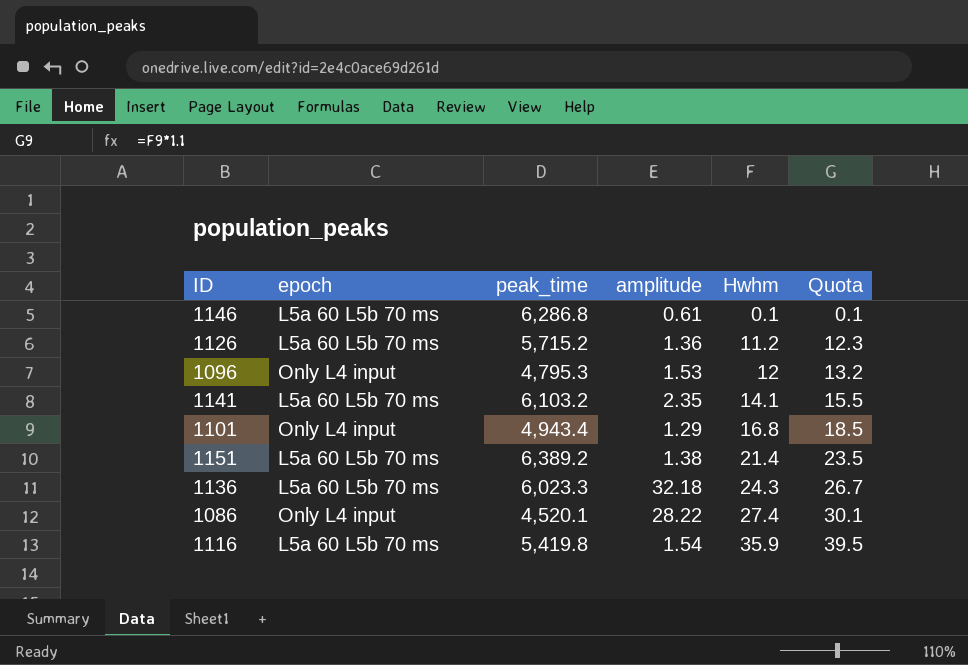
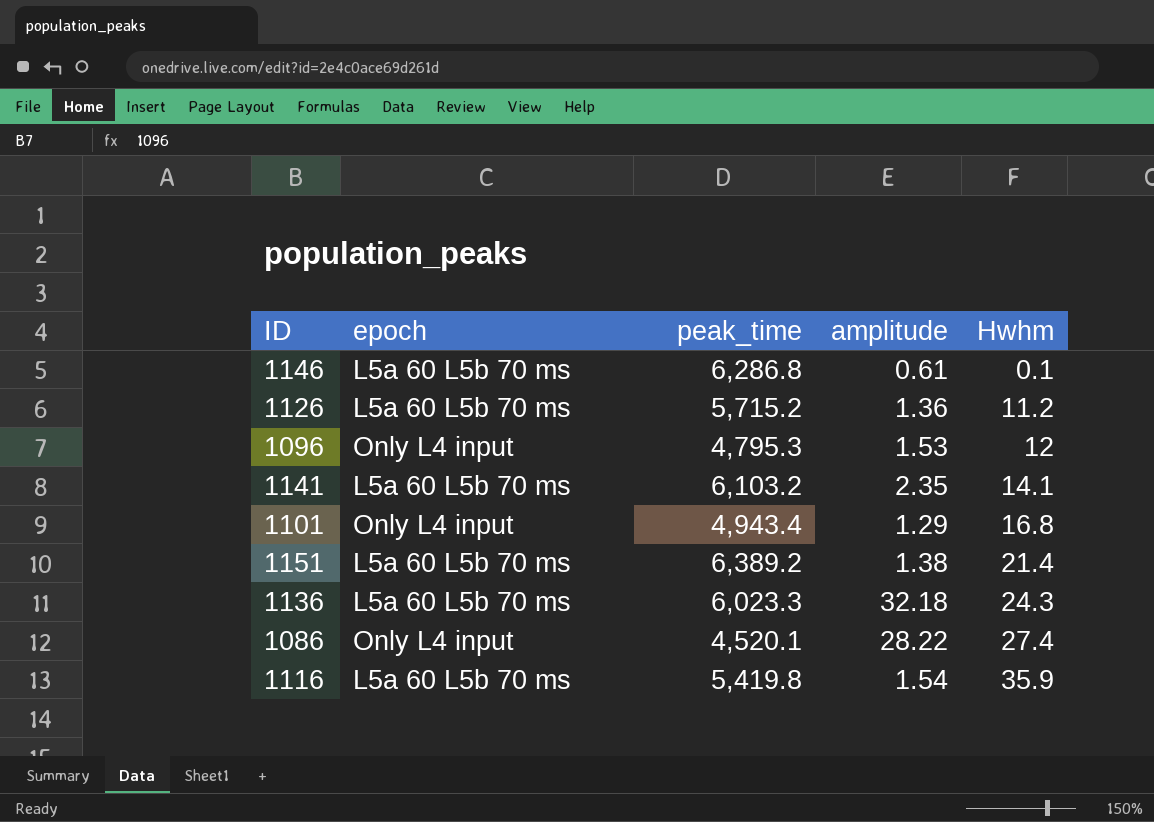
column Quota | formula: [Hwhm] * 1.1 -> none

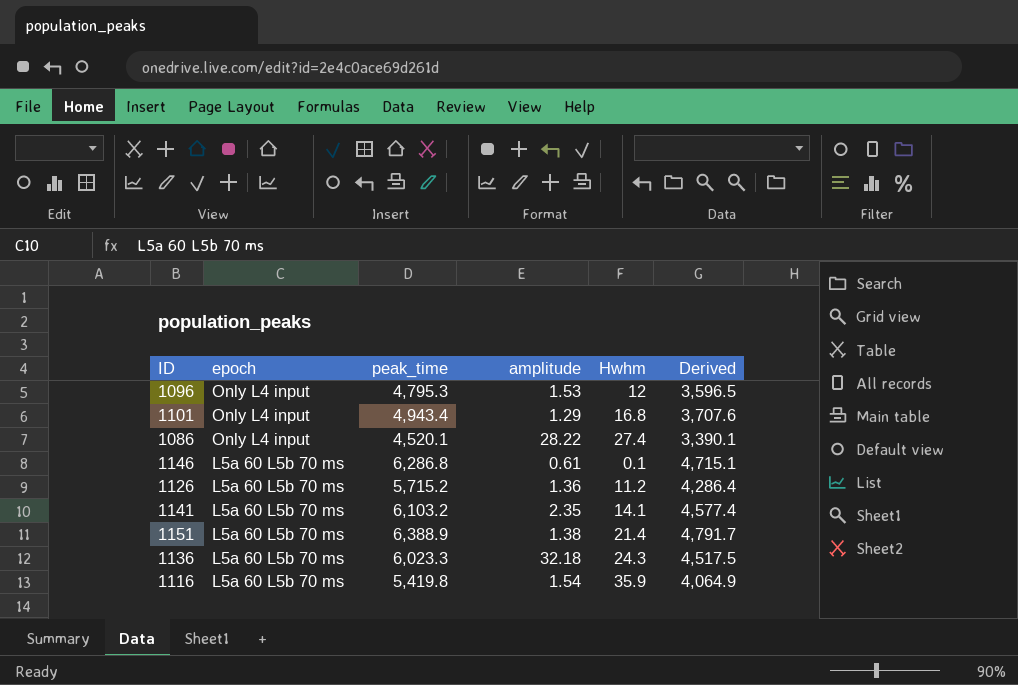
row order: Hwhm ascending -> epoch descending
column Derived | formula: none -> [peak_time] * 0.75
1151 | peak_time: 6,389.2 -> 6,388.9

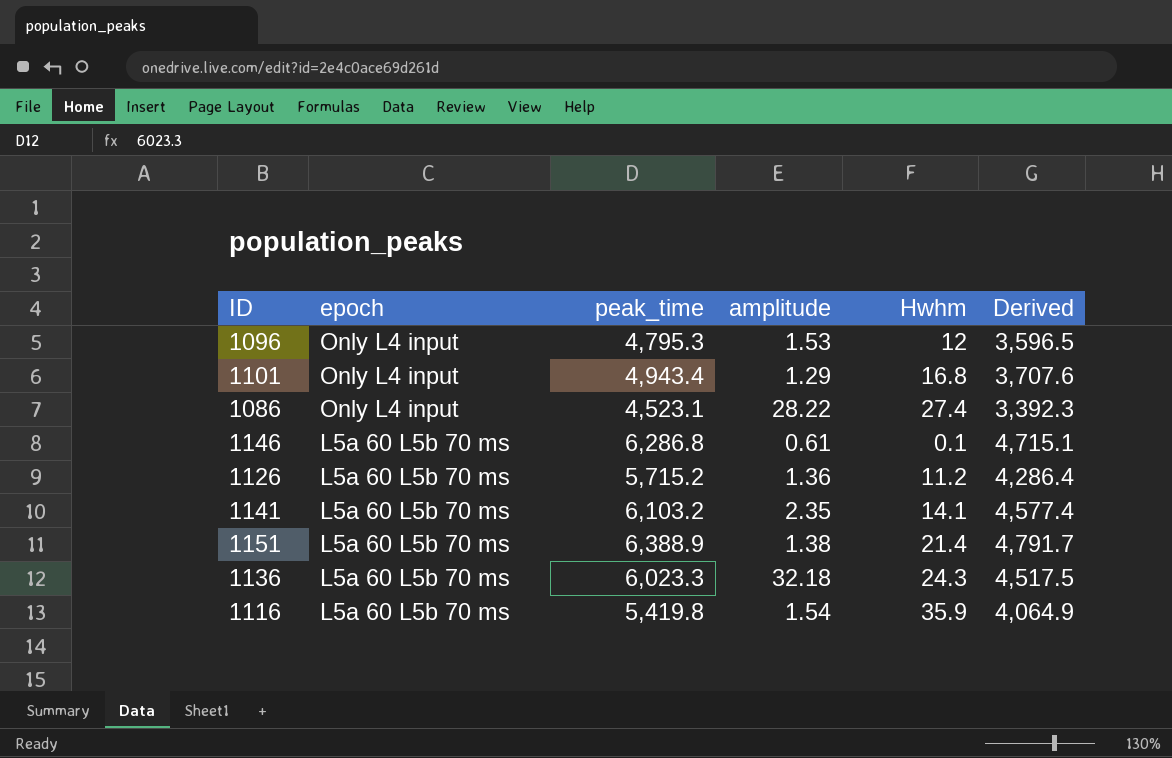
1086 | peak_time: 4,520.1 -> 4,523.1
1086 | Derived: 3,390.1 -> 3,392.3

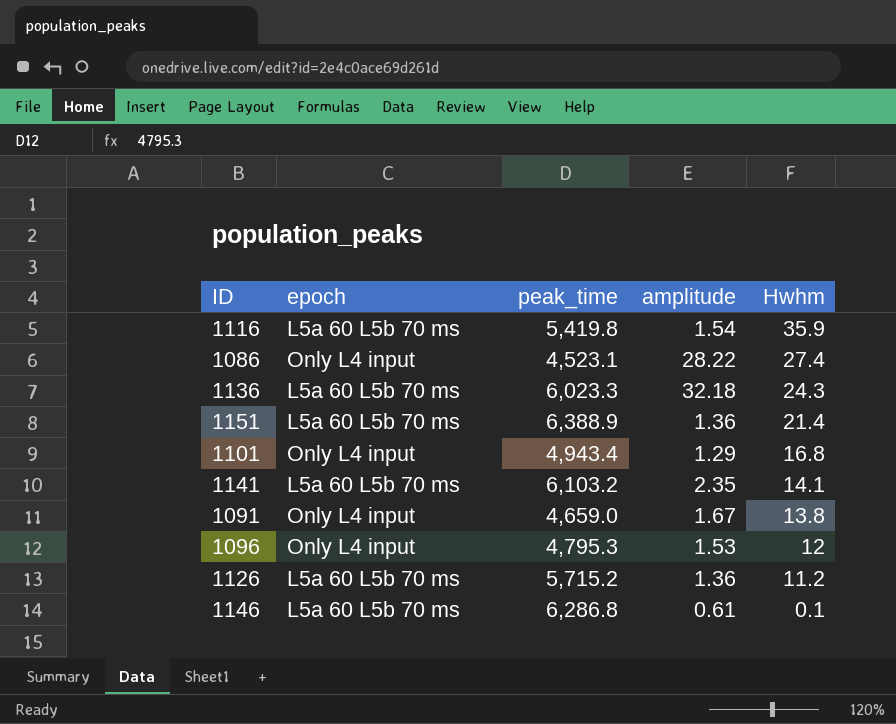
row order: epoch descending -> Hwhm descending
column Derived | formula: [peak_time] * 0.75 -> none
1151 | amplitude: 1.38 -> 1.36
row 1091: none -> Only L4 input | 4,659.0 | 1.67 | 13.8

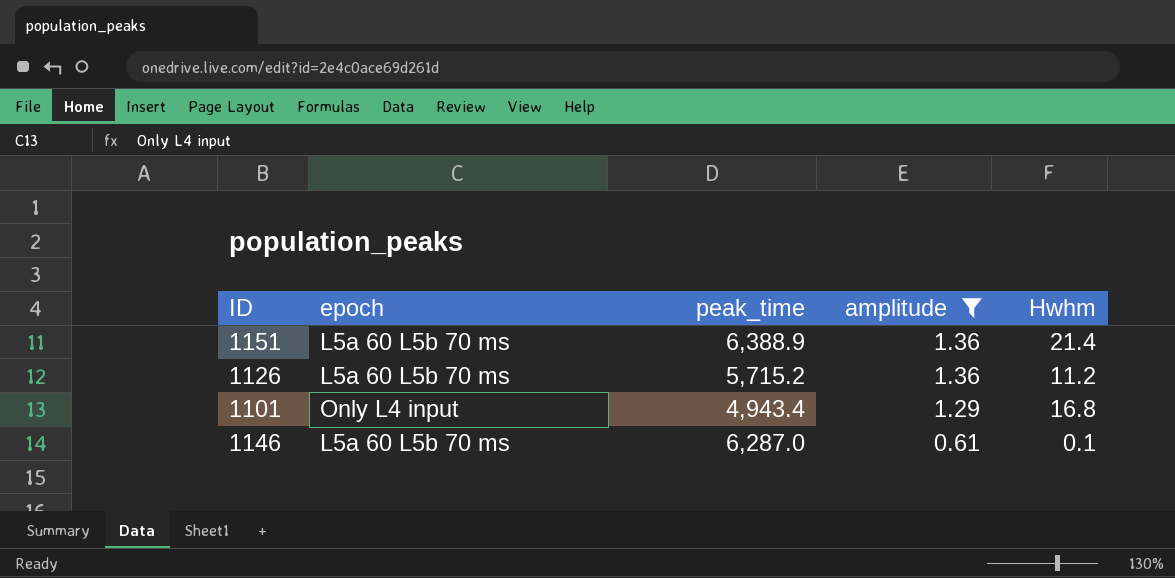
filter: none -> amplitude <= 1.36
row order: Hwhm descending -> amplitude descending
1146 | peak_time: 6,286.8 -> 6,287.0

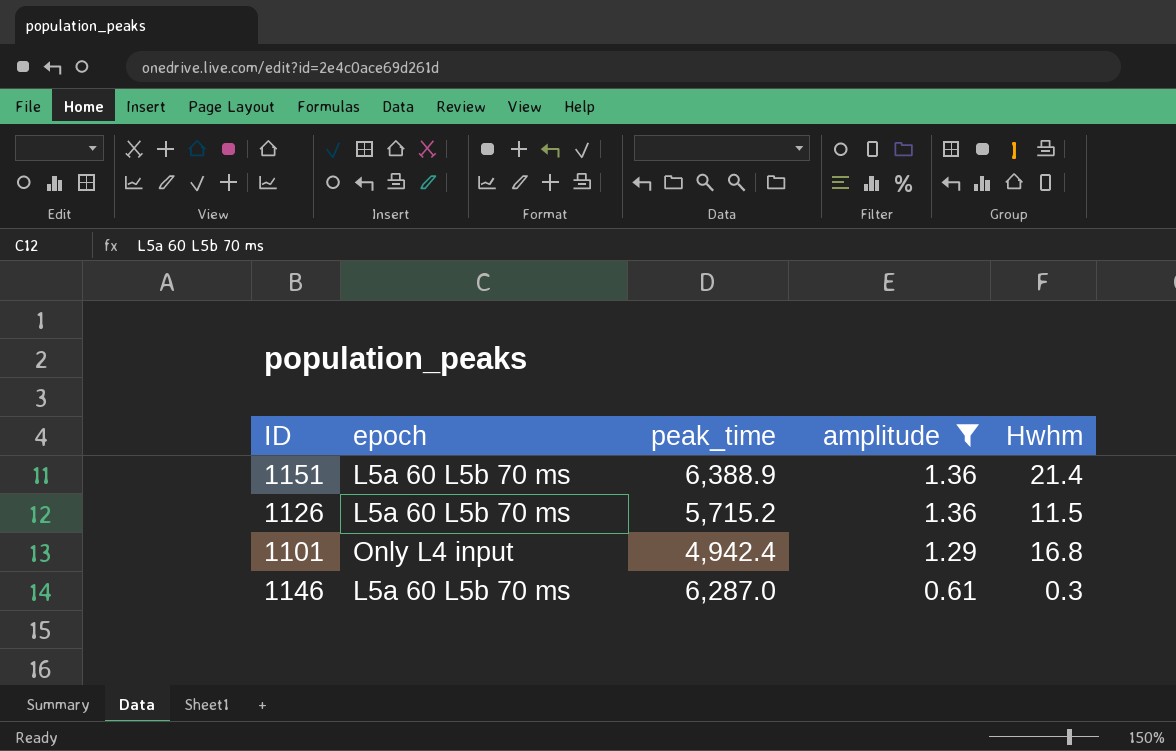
1126 | Hwhm: 11.2 -> 11.5
1101 | peak_time: 4,943.4 -> 4,942.4
1146 | Hwhm: 0.1 -> 0.3

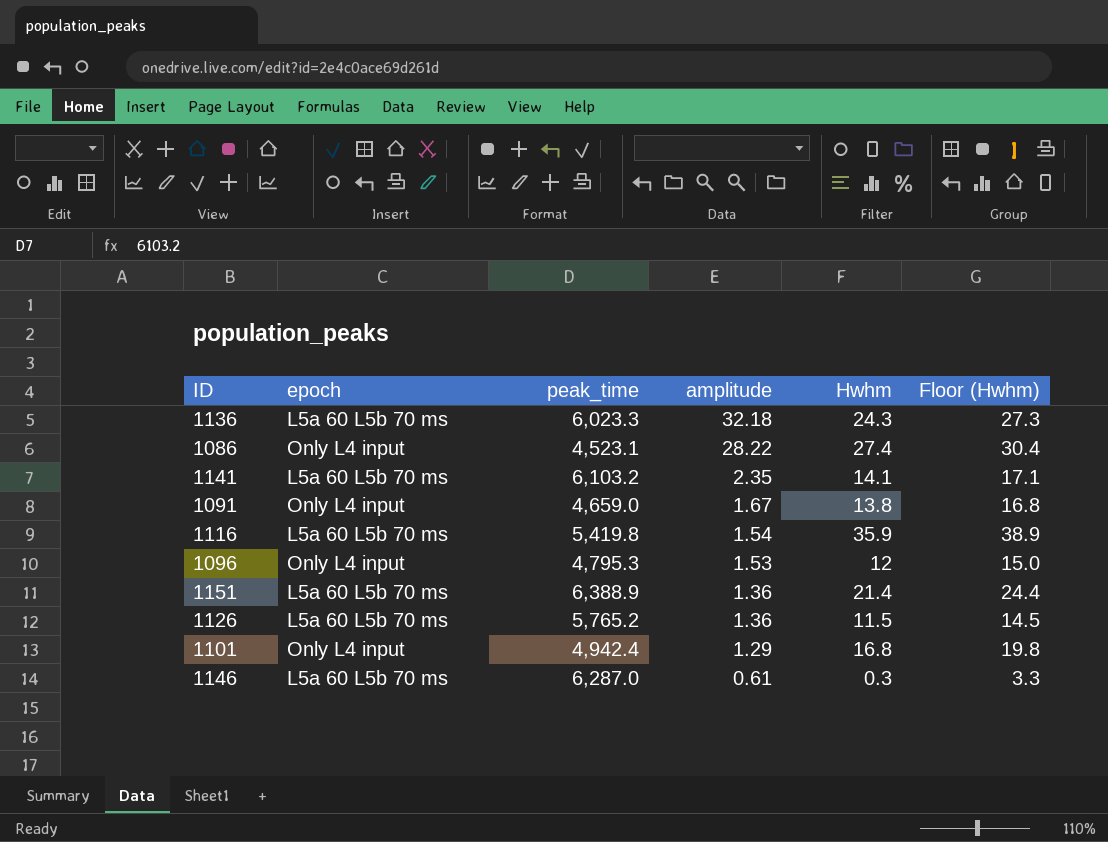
filter: amplitude <= 1.36 -> none
column Floor (Hwhm) | formula: none -> [Hwhm] + 3
1126 | peak_time: 5,715.2 -> 5,765.2

